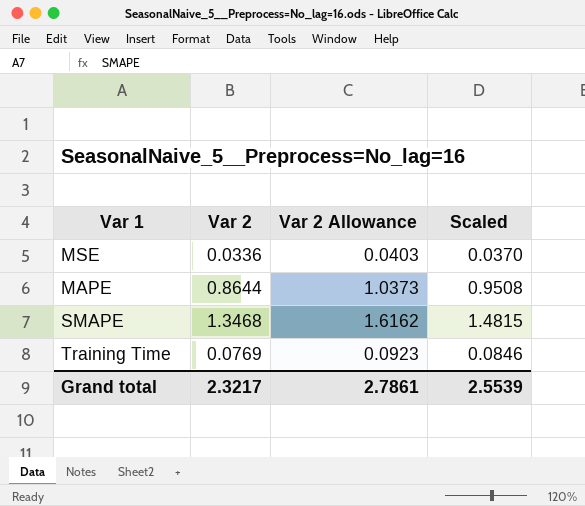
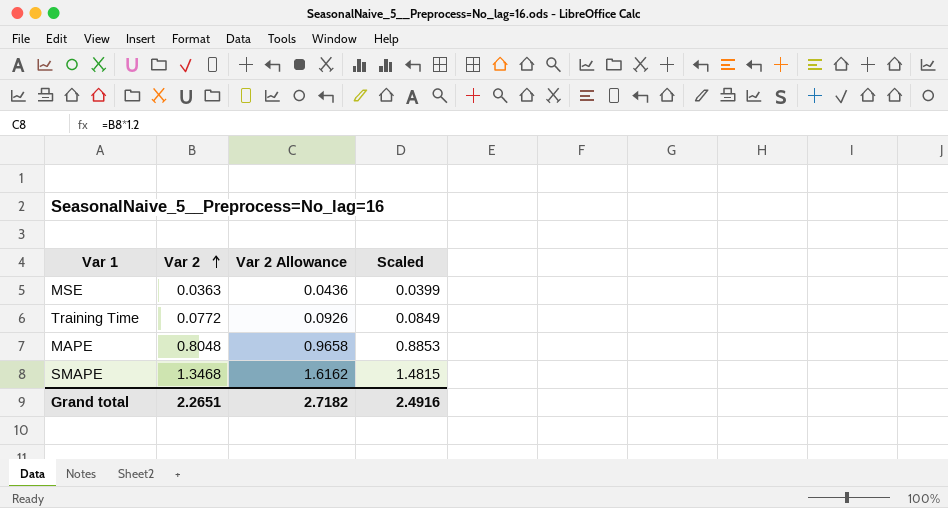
row order: none -> Var 2 ascending
MSE | Var 2: 0.0336 -> 0.0363
MSE | Var 2 Allowance: 0.0403 -> 0.0436
MSE | Scaled: 0.0370 -> 0.0399
Training Time | Var 2: 0.0769 -> 0.0772
Training Time | Var 2 Allowance: 0.0923 -> 0.0926
Training Time | Scaled: 0.0846 -> 0.0849
MAPE | Var 2: 0.8644 -> 0.8048
MAPE | Var 2 Allowance: 1.0373 -> 0.9658
MAPE | Scaled: 0.9508 -> 0.8853
Grand total | Var 2: 2.3217 -> 2.2651
Grand total | Var 2 Allowance: 2.7861 -> 2.7182
Grand total | Scaled: 2.5539 -> 2.4916

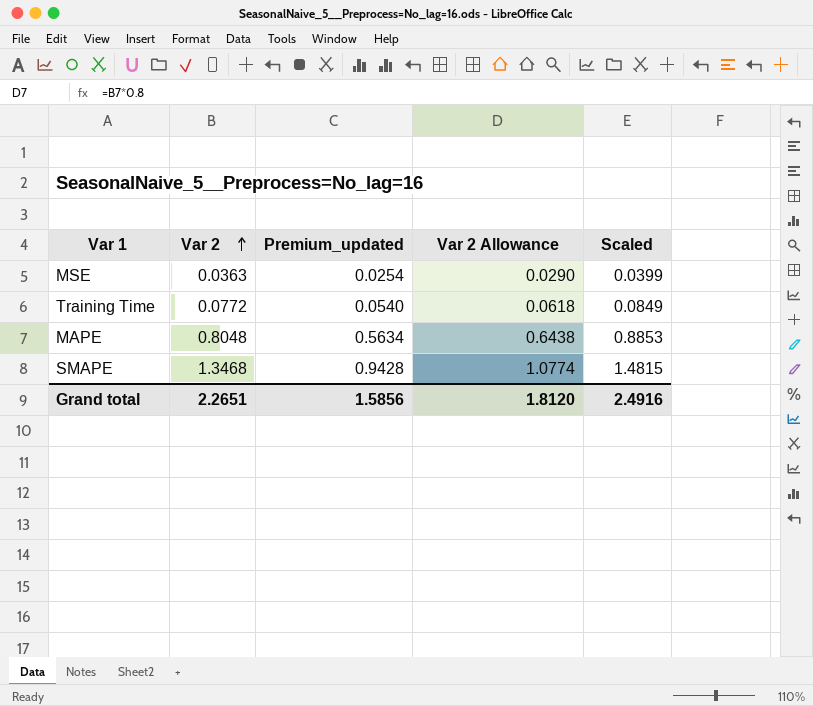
column Premium_updated | formula: none -> [Var 2] * 0.7
column Var 2 Allowance | formula: [Var 2] * 1.2 -> [Var 2] * 0.8
Grand total | Var 2 Allowance: 2.7182 -> 1.8120

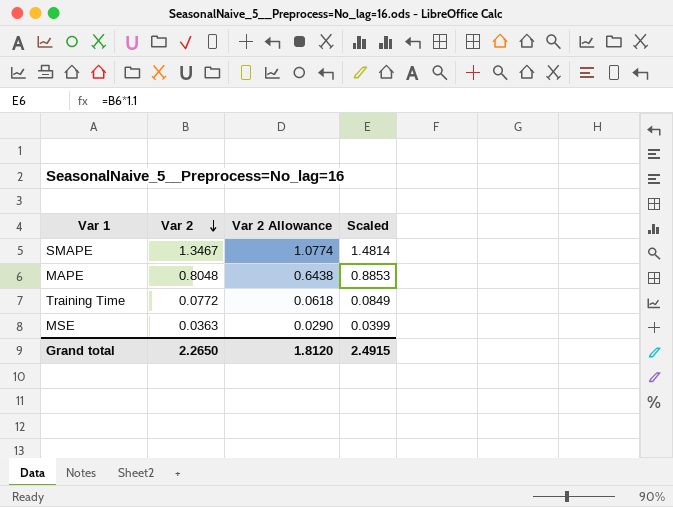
row order: Var 2 ascending -> Var 2 descending
column Premium_updated | formula: [Var 2] * 0.7 -> none
SMAPE | Var 2: 1.3468 -> 1.3467
SMAPE | Scaled: 1.4815 -> 1.4814
Grand total | Var 2: 2.2651 -> 2.2650
Grand total | Scaled: 2.4916 -> 2.4915

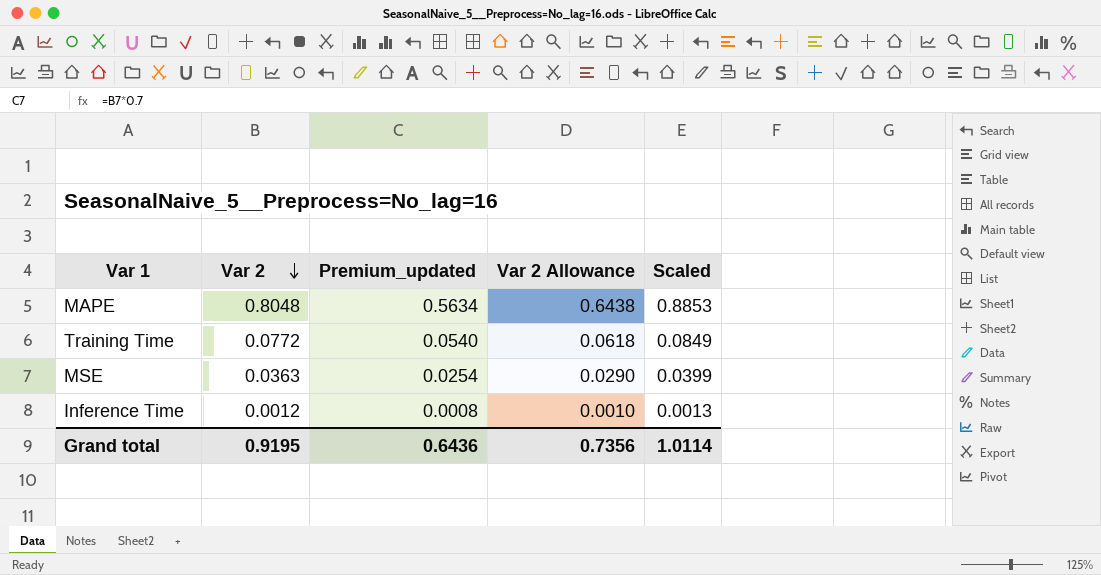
column Premium_updated | formula: none -> [Var 2] * 0.7
row SMAPE: 1.3467 | 1.0774 | 1.4814 -> none
row Inference Time: none -> 0.0012 | 0.0008 | 0.0010 | 0.0013
Grand total | Var 2: 2.2650 -> 0.9195
Grand total | Var 2 Allowance: 1.8120 -> 0.7356
Grand total | Scaled: 2.4915 -> 1.0114

